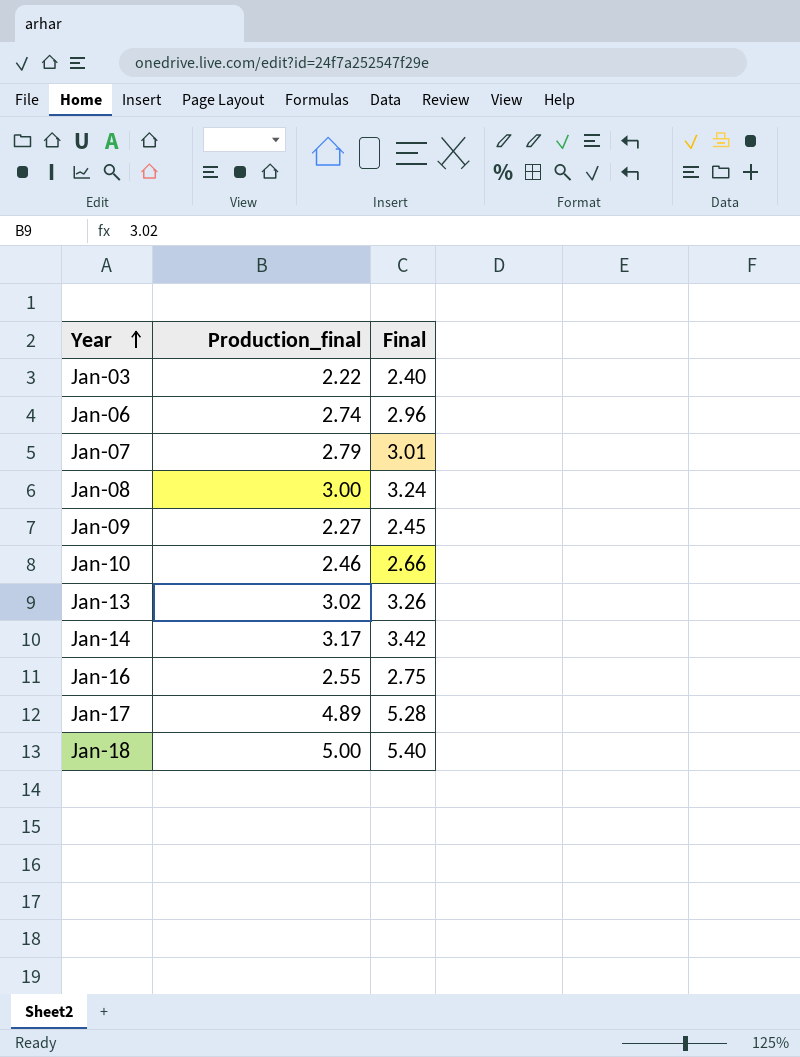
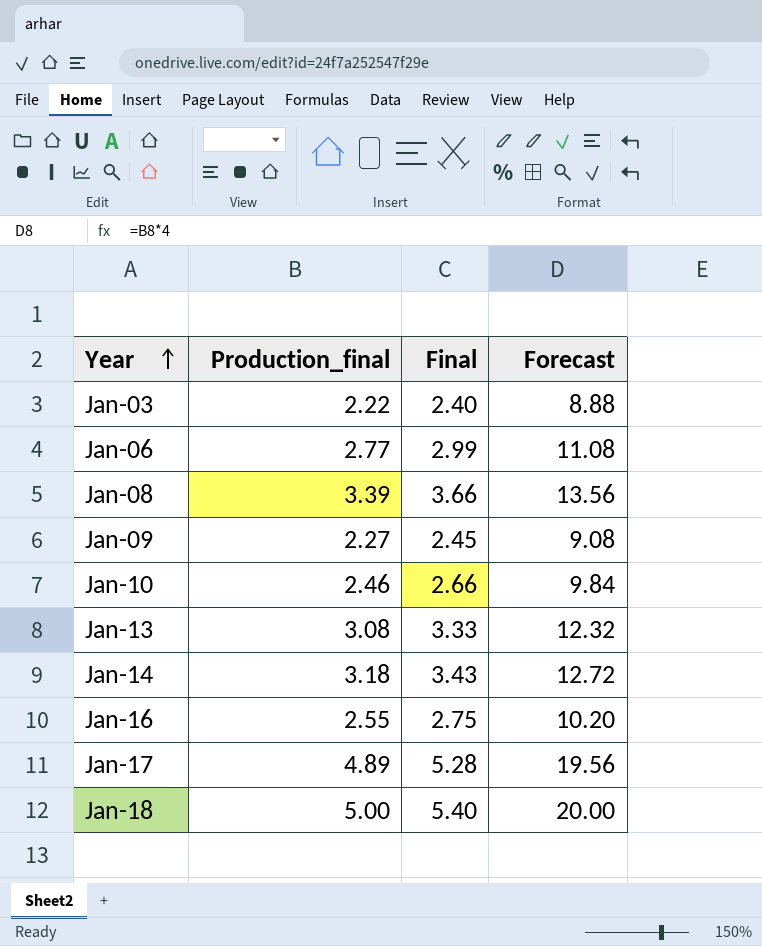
column Forecast | formula: none -> [Production_final] * 4
row Jan-07: 2.79 | 3.01 -> none
Jan-06 | Production_final: 2.74 -> 2.77
Jan-06 | Final: 2.96 -> 2.99
Jan-08 | Production_final: 3.00 -> 3.39
Jan-08 | Final: 3.24 -> 3.66
Jan-13 | Production_final: 3.02 -> 3.08
Jan-13 | Final: 3.26 -> 3.33
Jan-14 | Production_final: 3.17 -> 3.18
Jan-14 | Final: 3.42 -> 3.43

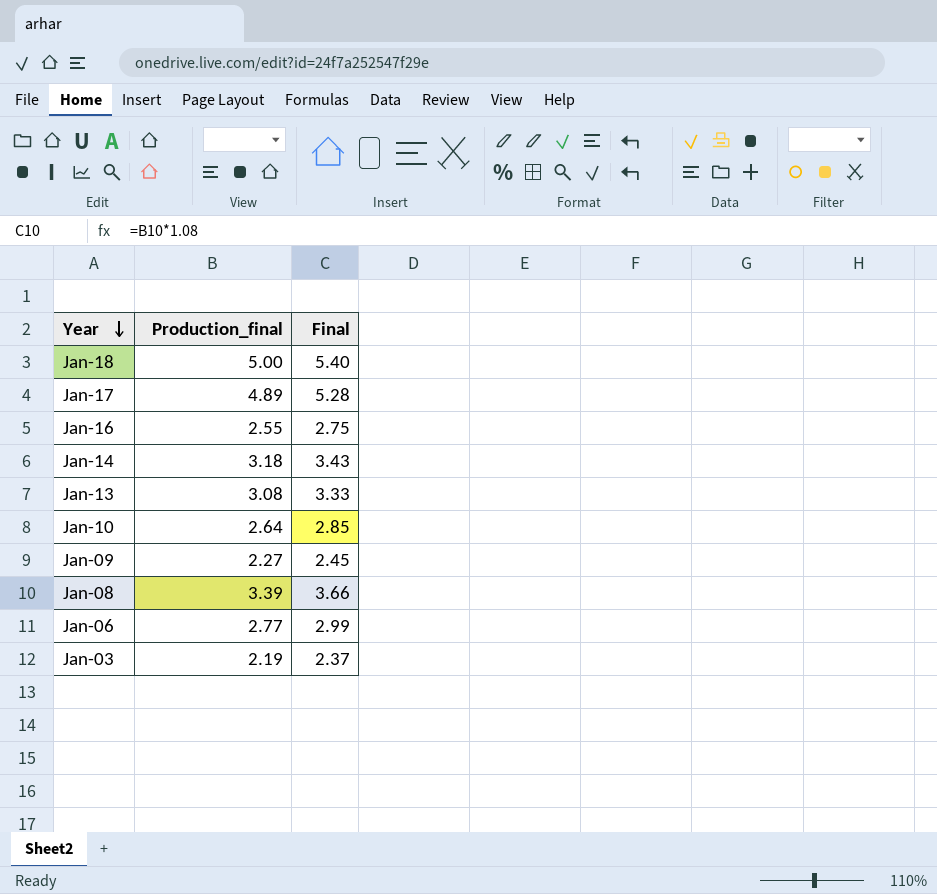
row order: Year ascending -> Year descending
column Forecast | formula: [Production_final] * 4 -> none
Jan-10 | Production_final: 2.46 -> 2.64
Jan-10 | Final: 2.66 -> 2.85
Jan-03 | Production_final: 2.22 -> 2.19
Jan-03 | Final: 2.40 -> 2.37

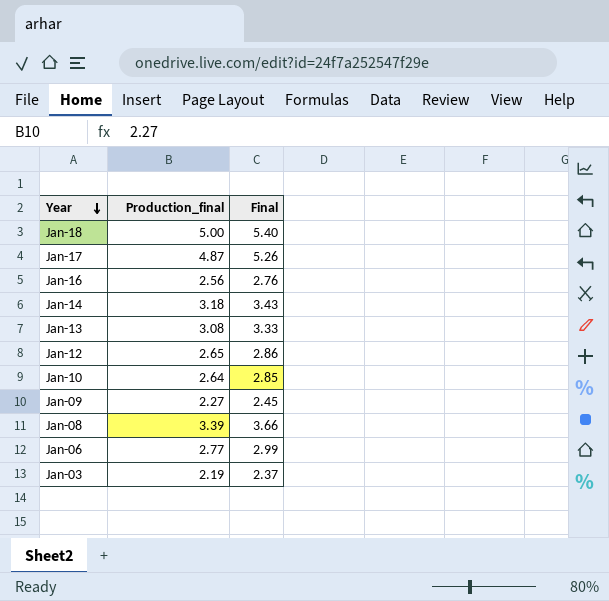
Jan-17 | Production_final: 4.89 -> 4.87
Jan-17 | Final: 5.28 -> 5.26
Jan-16 | Production_final: 2.55 -> 2.56
Jan-16 | Final: 2.75 -> 2.76
row Jan-12: none -> 2.65 | 2.86

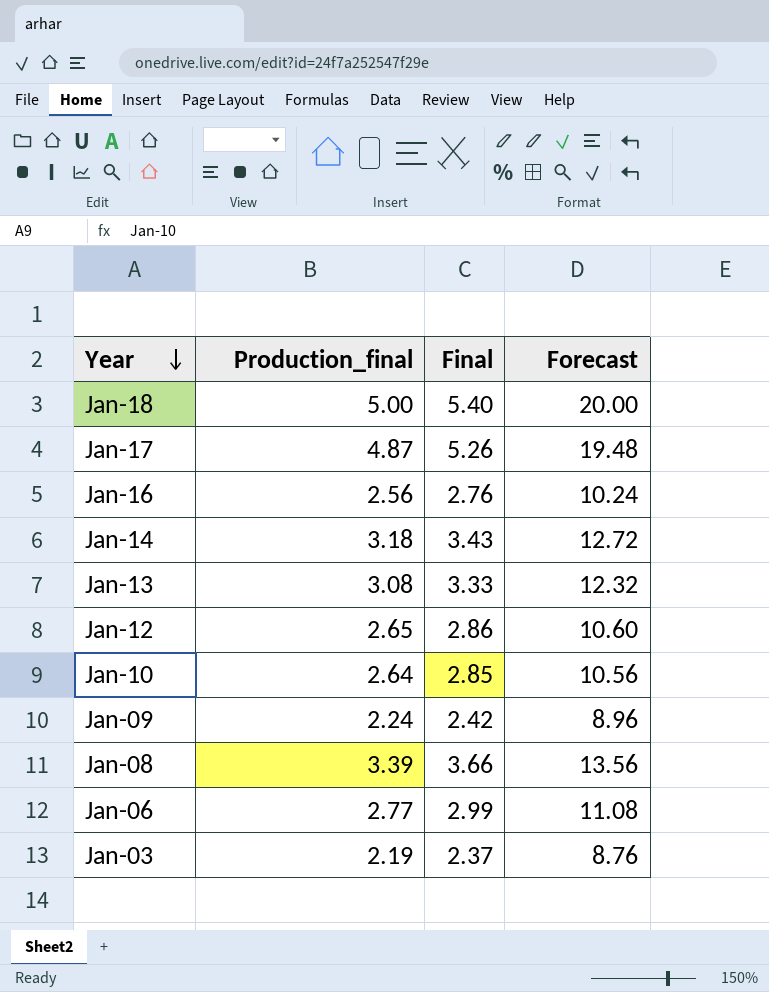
column Forecast | formula: none -> [Production_final] * 4
Jan-09 | Production_final: 2.27 -> 2.24
Jan-09 | Final: 2.45 -> 2.42

